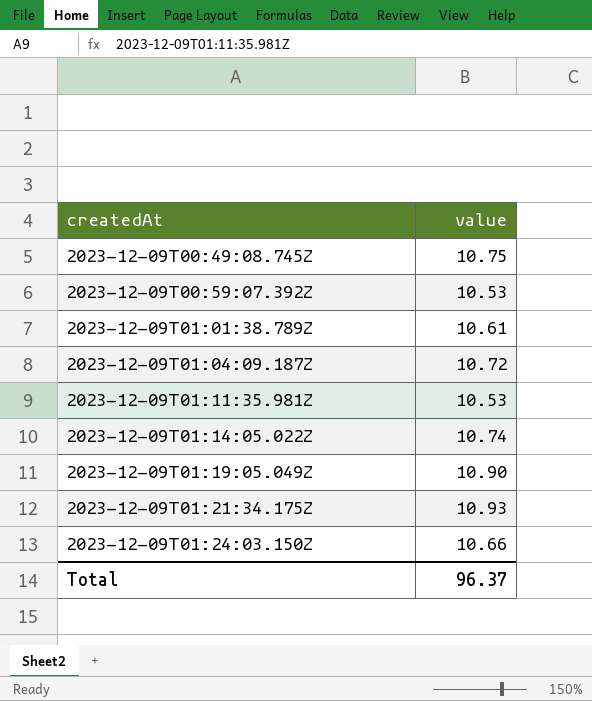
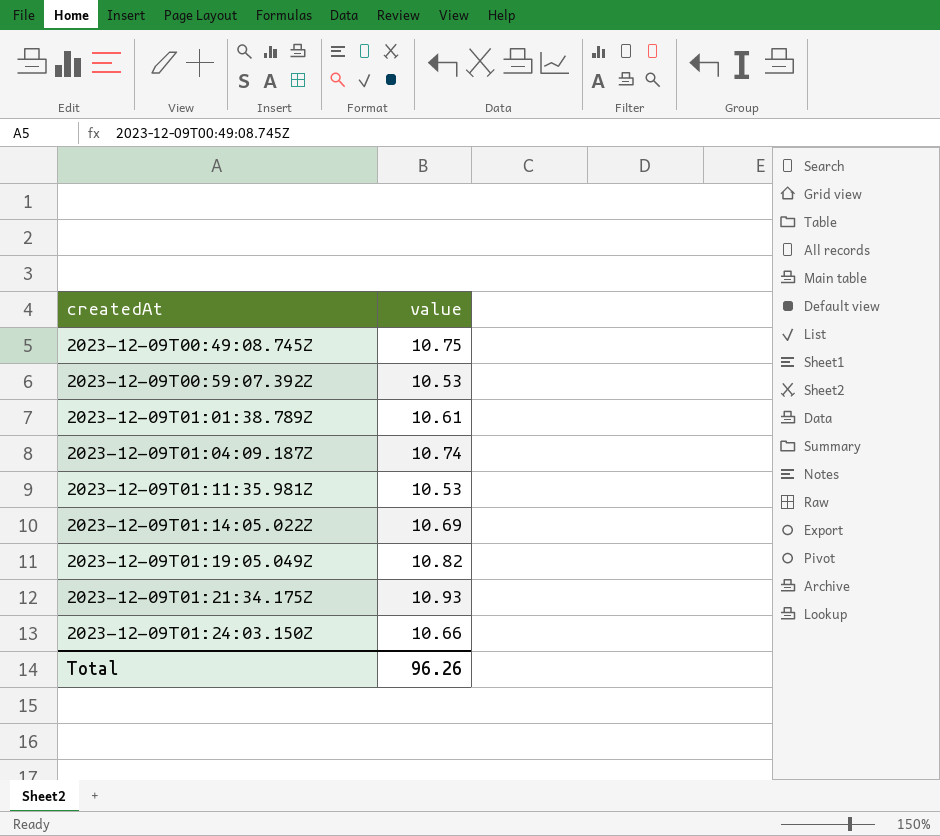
2023-12-09T01:04:09.187Z | value: 10.72 -> 10.74
2023-12-09T01:14:05.022Z | value: 10.74 -> 10.69
2023-12-09T01:19:05.049Z | value: 10.90 -> 10.82
Total | value: 96.37 -> 96.26

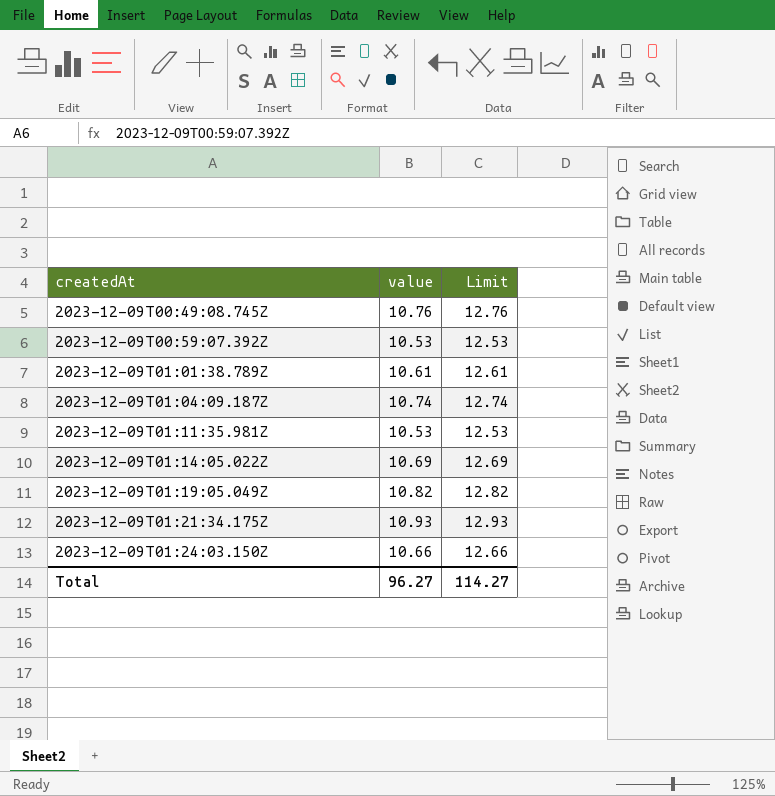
column Limit | formula: none -> [value] + 2
2023-12-09T00:49:08.745Z | value: 10.75 -> 10.76
Total | value: 96.26 -> 96.27

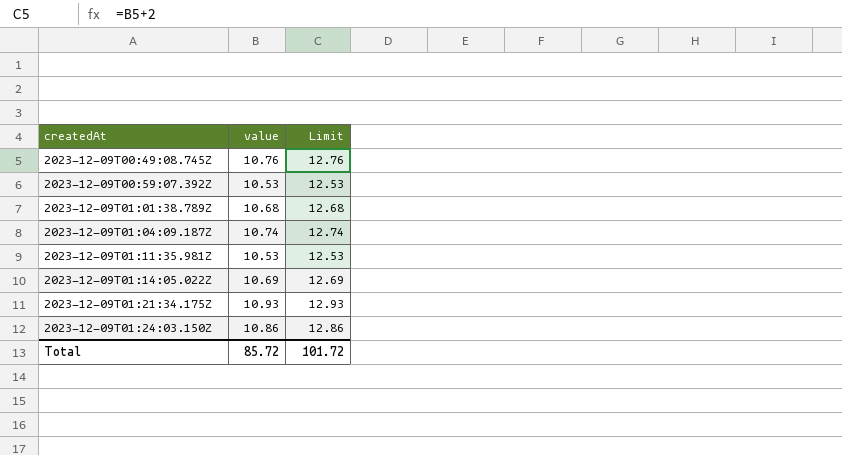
row 2023-12-09T01:19:05.049Z: 10.82 | 12.82 -> none
2023-12-09T01:01:38.789Z | value: 10.61 -> 10.68
2023-12-09T01:01:38.789Z | Limit: 12.61 -> 12.68
2023-12-09T01:24:03.150Z | value: 10.66 -> 10.86
2023-12-09T01:24:03.150Z | Limit: 12.66 -> 12.86
Total | value: 96.27 -> 85.72
Total | Limit: 114.27 -> 101.72

